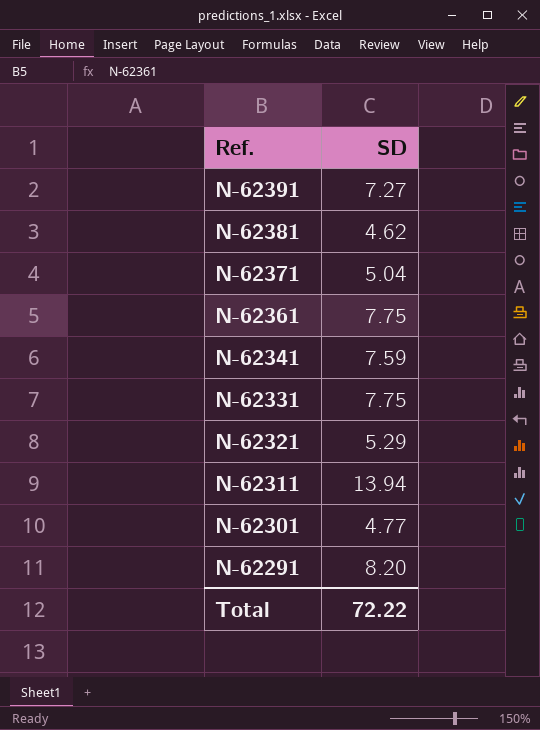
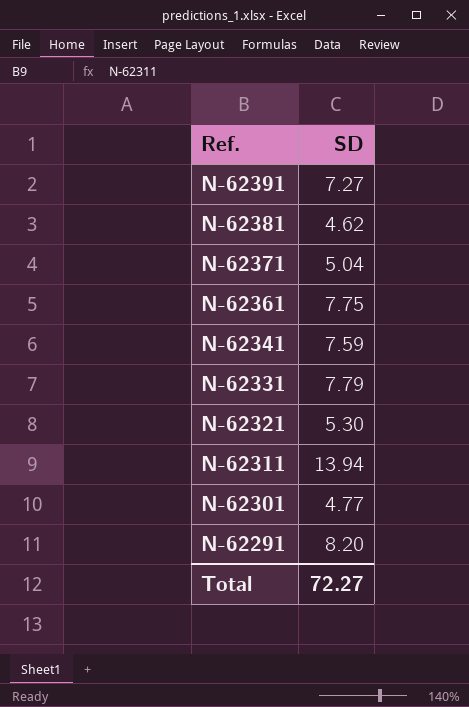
N-62331 | SD: 7.75 -> 7.79
N-62321 | SD: 5.29 -> 5.30
Total | SD: 72.22 -> 72.27

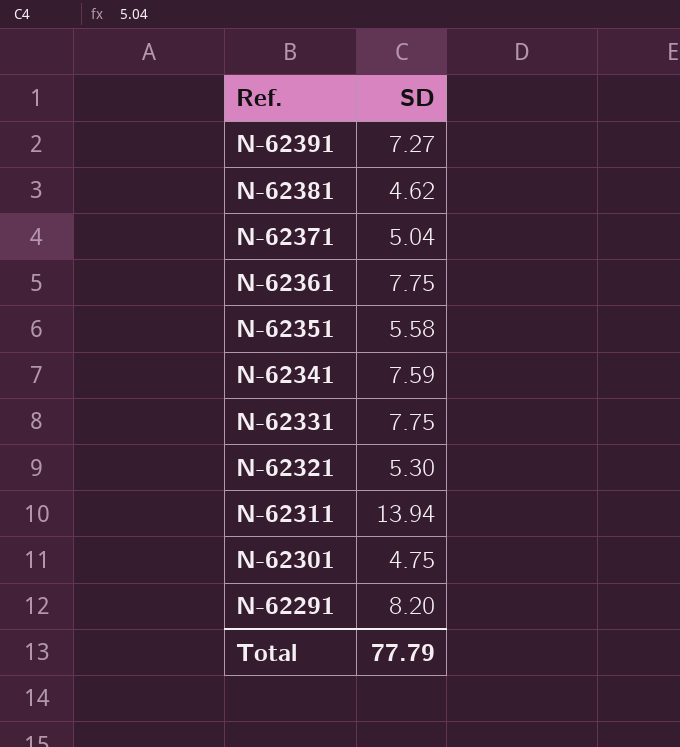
row N-62351: none -> 5.58
N-62331 | SD: 7.79 -> 7.75
N-62301 | SD: 4.77 -> 4.75
Total | SD: 72.27 -> 77.79

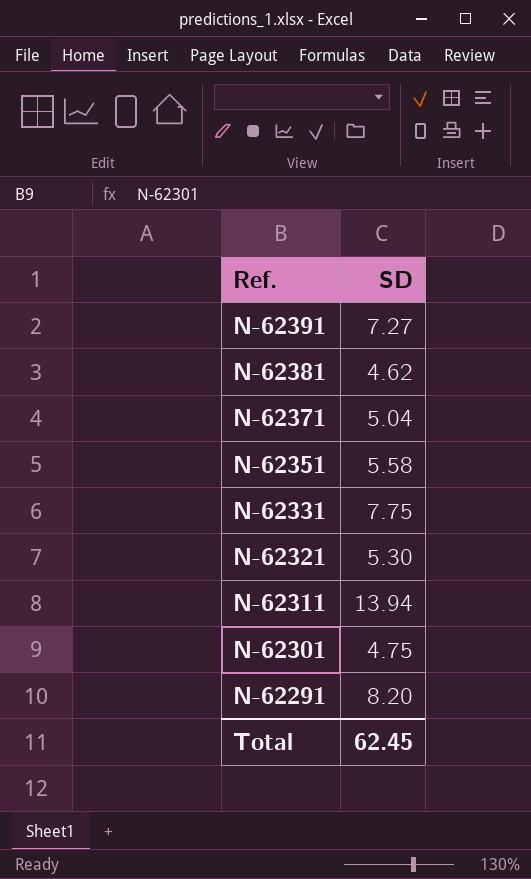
row N-62361: 7.75 -> none
row N-62341: 7.59 -> none
Total | SD: 77.79 -> 62.45

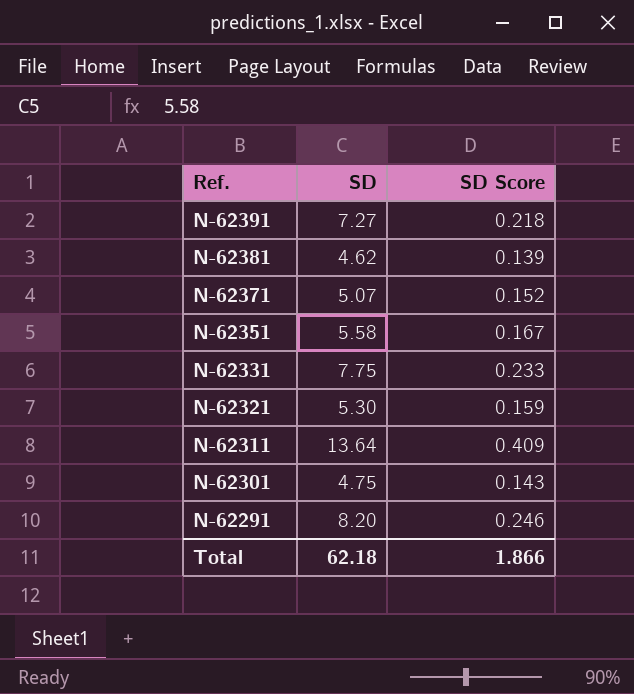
column SD Score | formula: none -> [SD] * 0.03
N-62371 | SD: 5.04 -> 5.07
N-62311 | SD: 13.94 -> 13.64
Total | SD: 62.45 -> 62.18

